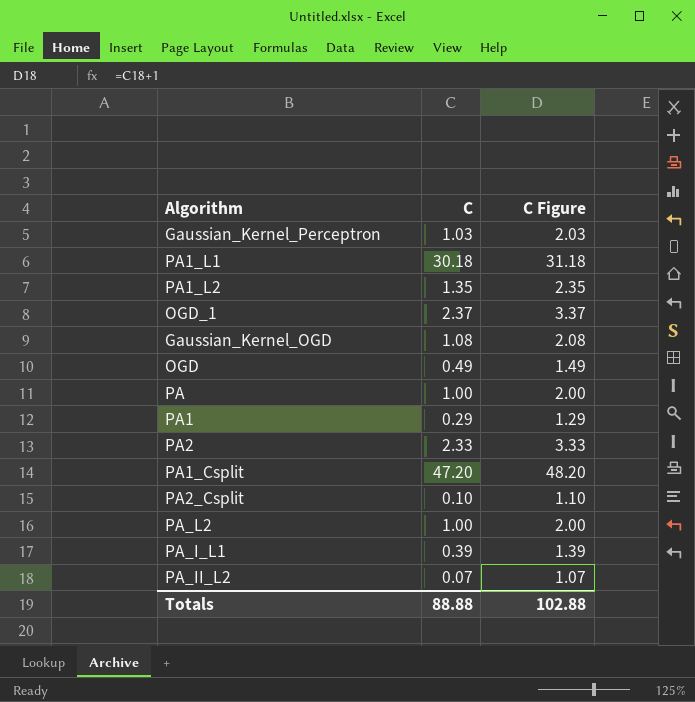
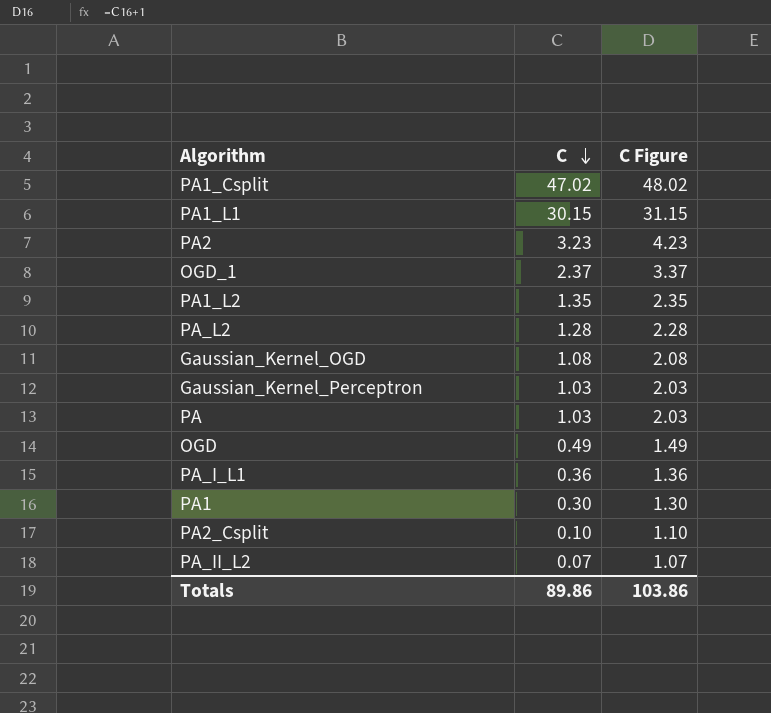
row order: none -> C descending
PA1_Csplit | C: 47.20 -> 47.02
PA1_Csplit | C Figure: 48.20 -> 48.02
PA1_L1 | C: 30.18 -> 30.15
PA1_L1 | C Figure: 31.18 -> 31.15
PA2 | C: 2.33 -> 3.23
PA2 | C Figure: 3.33 -> 4.23
PA_L2 | C: 1.00 -> 1.28
PA_L2 | C Figure: 2.00 -> 2.28
PA | C: 1.00 -> 1.03
PA | C Figure: 2.00 -> 2.03
PA_I_L1 | C: 0.39 -> 0.36
PA_I_L1 | C Figure: 1.39 -> 1.36
PA1 | C: 0.29 -> 0.30
PA1 | C Figure: 1.29 -> 1.30
Totals | C: 88.88 -> 89.86
Totals | C Figure: 102.88 -> 103.86

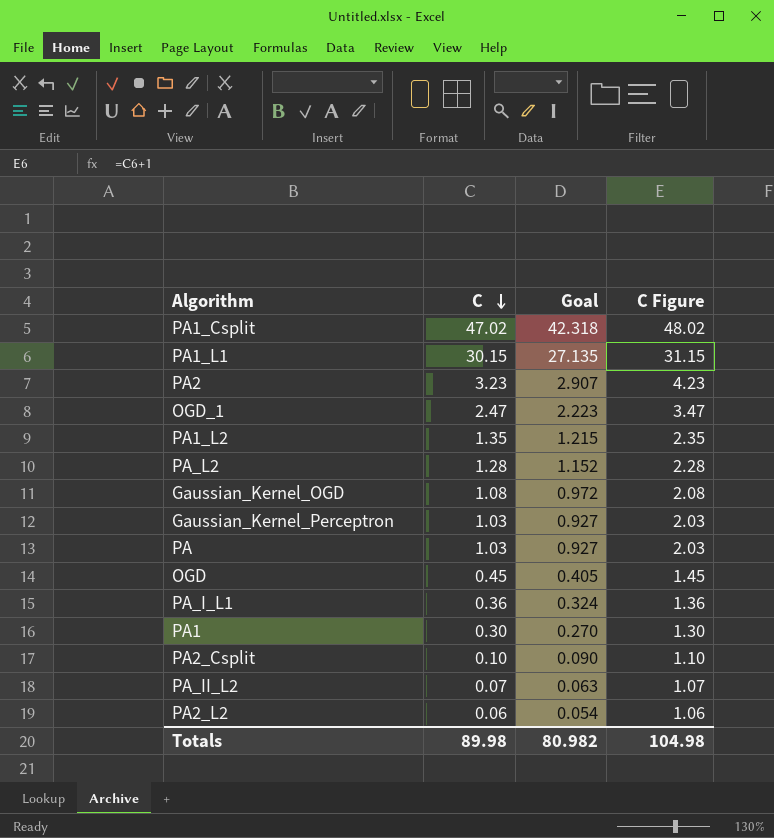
column Goal | formula: none -> [C] * 0.9
OGD_1 | C: 2.37 -> 2.47
OGD_1 | C Figure: 3.37 -> 3.47
OGD | C: 0.49 -> 0.45
OGD | C Figure: 1.49 -> 1.45
row PA2_L2: none -> 0.06 | 0.054 | 1.06
Totals | C: 89.86 -> 89.98
Totals | C Figure: 103.86 -> 104.98

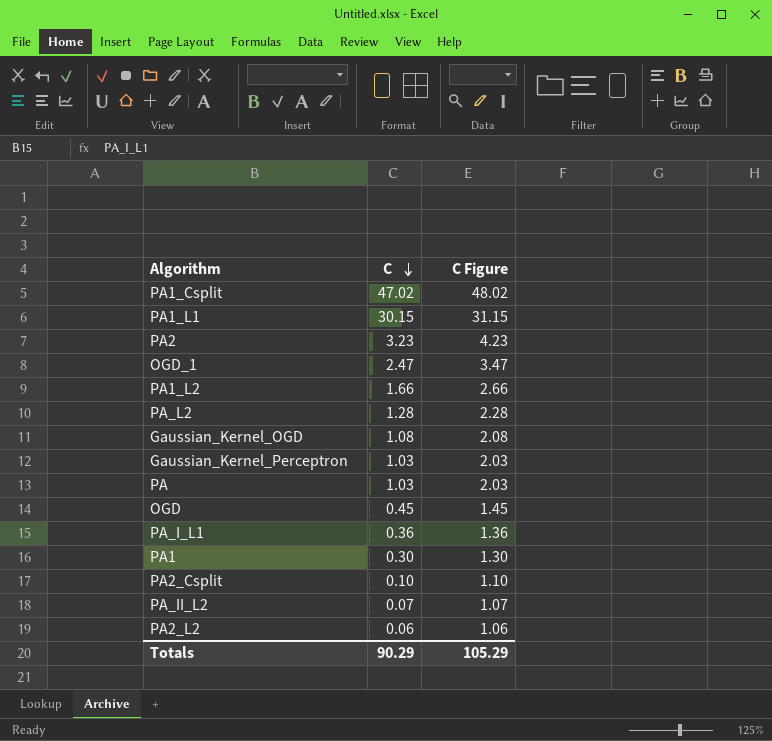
column Goal | formula: [C] * 0.9 -> none
PA1_L2 | C: 1.35 -> 1.66
PA1_L2 | C Figure: 2.35 -> 2.66
Totals | C: 89.98 -> 90.29
Totals | C Figure: 104.98 -> 105.29

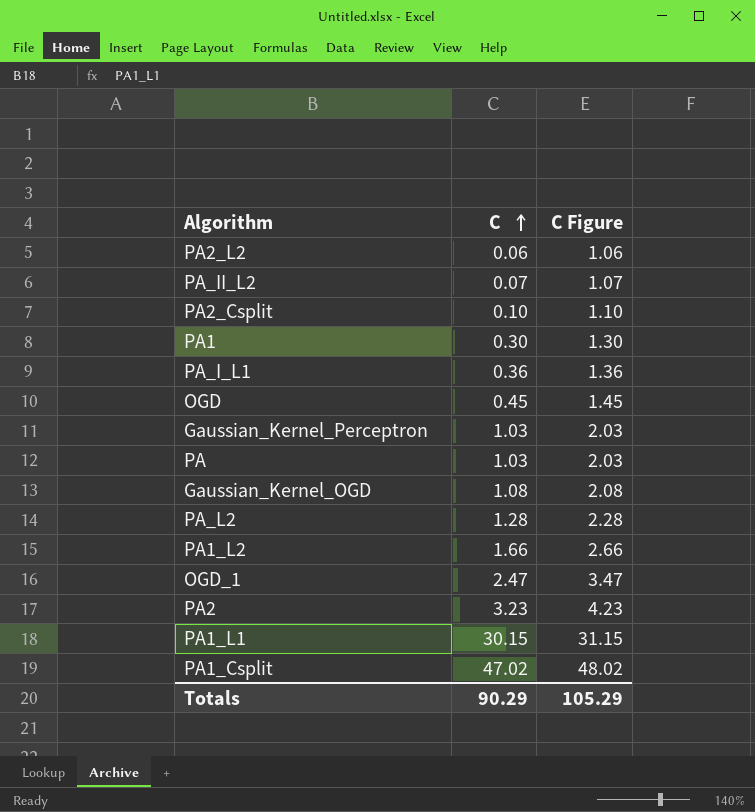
row order: C descending -> C ascending

